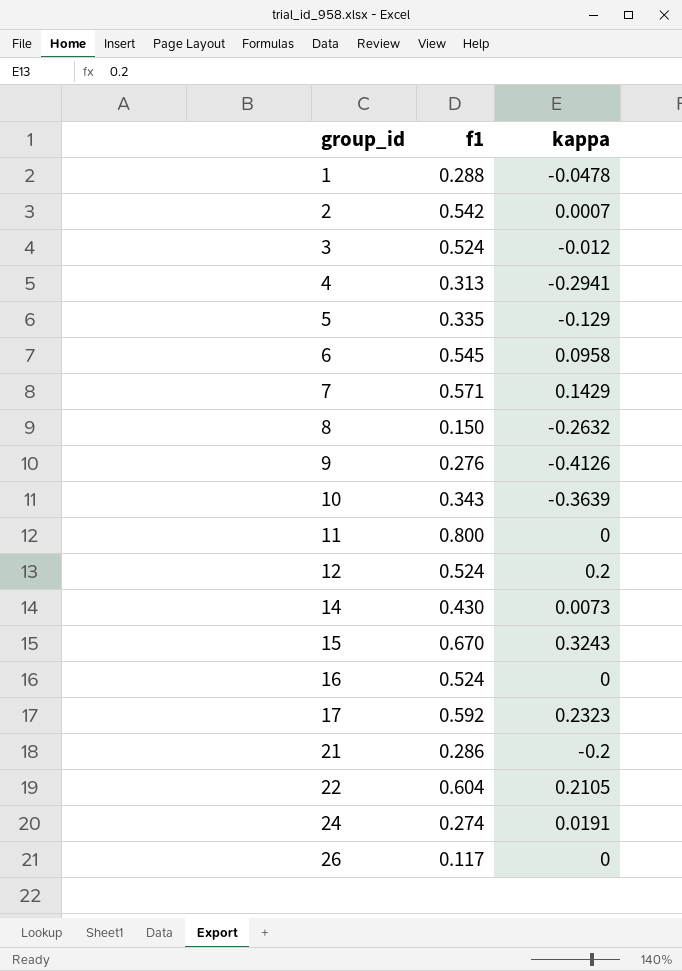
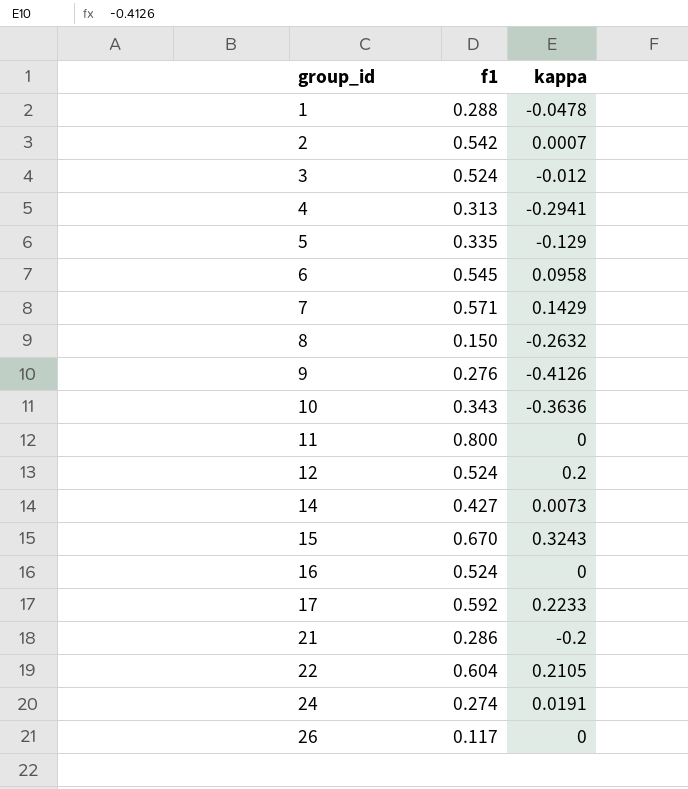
10 | kappa: -0.3639 -> -0.3636
14 | f1: 0.430 -> 0.427
17 | kappa: 0.2323 -> 0.2233

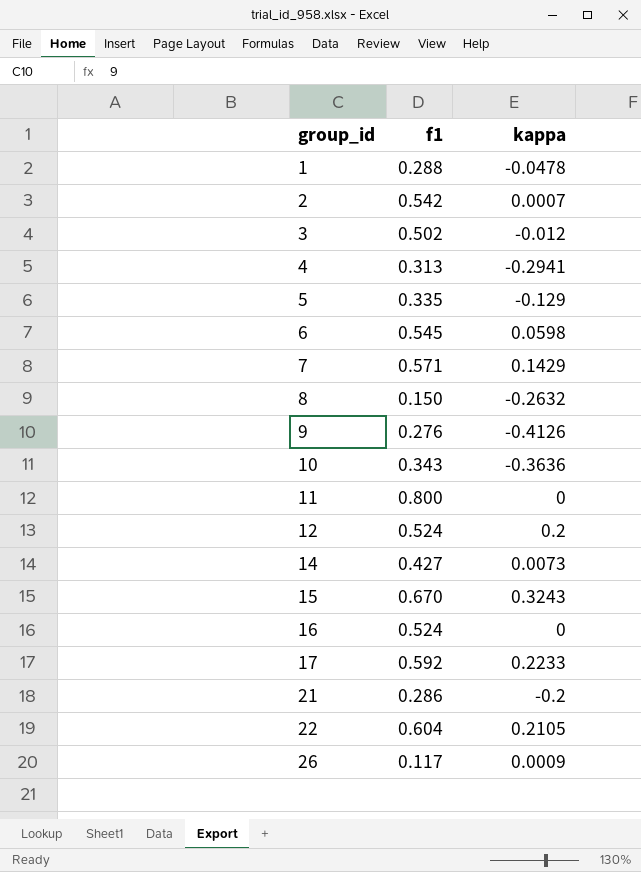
row 24: 0.274 | 0.0191 -> none
3 | f1: 0.524 -> 0.502
6 | kappa: 0.0958 -> 0.0598
26 | kappa: 0 -> 0.0009

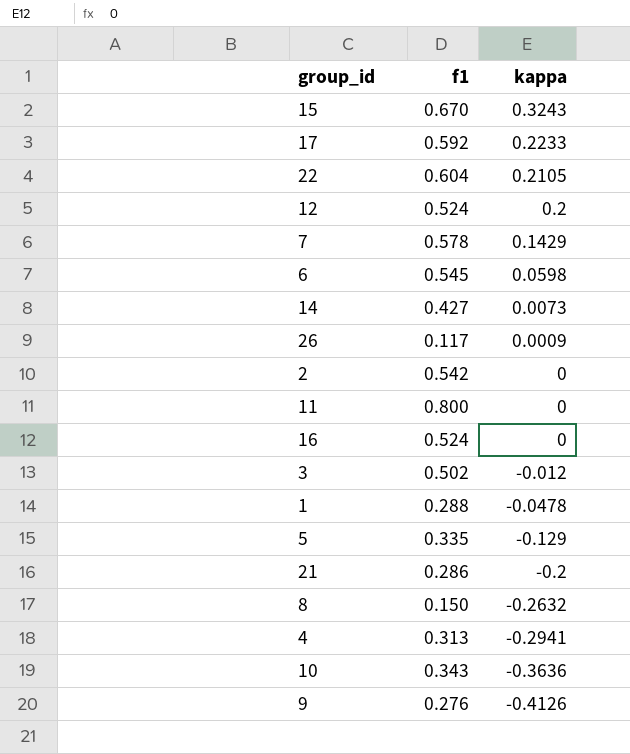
row order: group_id ascending -> kappa descending
7 | f1: 0.571 -> 0.578
2 | kappa: 0.0007 -> 0

